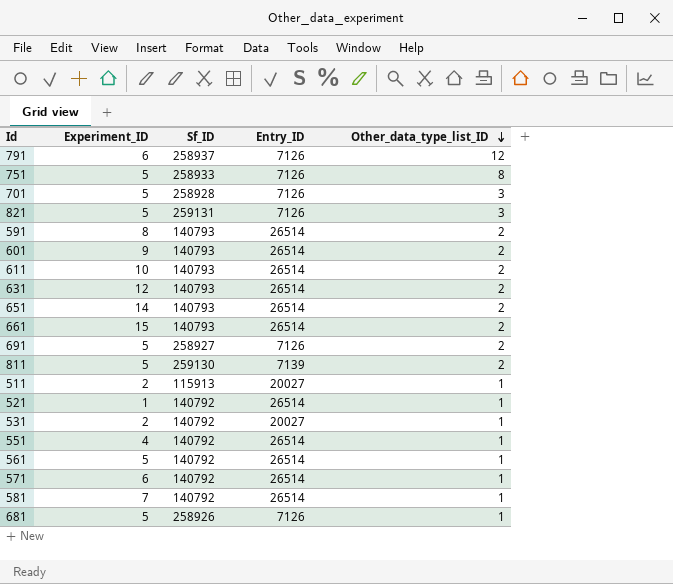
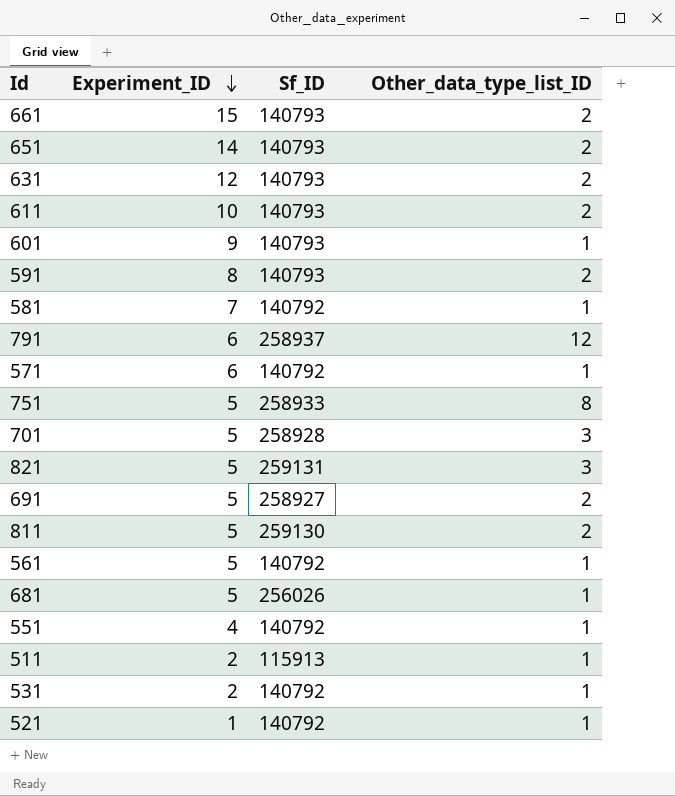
row order: Other_data_type_list_ID descending -> Experiment_ID descending
column Entry_ID | position: 4 -> none
601 | Other_data_type_list_ID: 2 -> 1
681 | Sf_ID: 258926 -> 256026

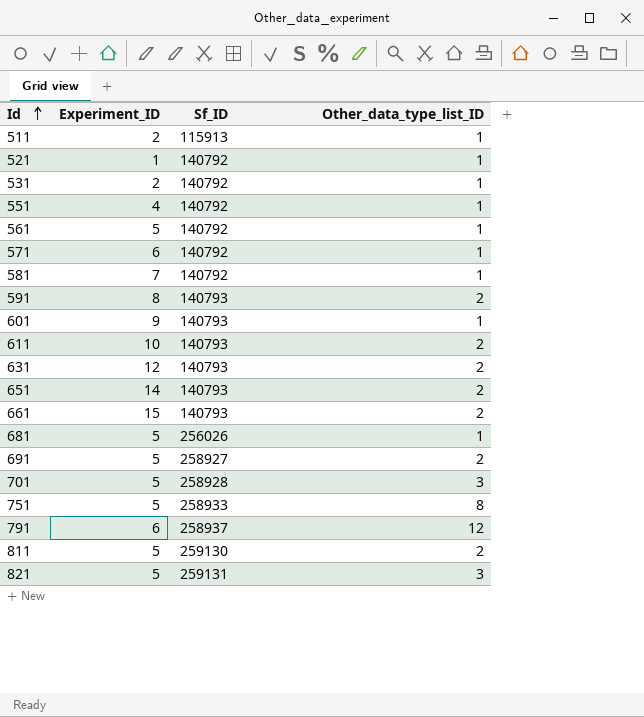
row order: Experiment_ID descending -> Id ascending

